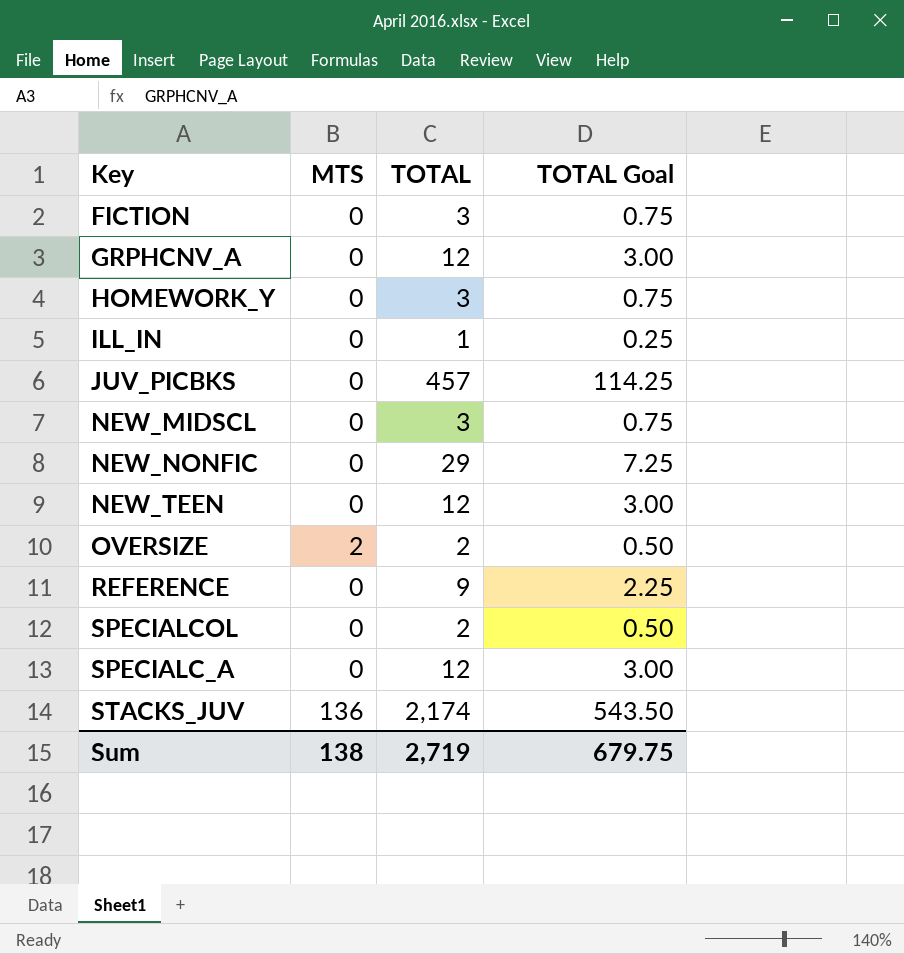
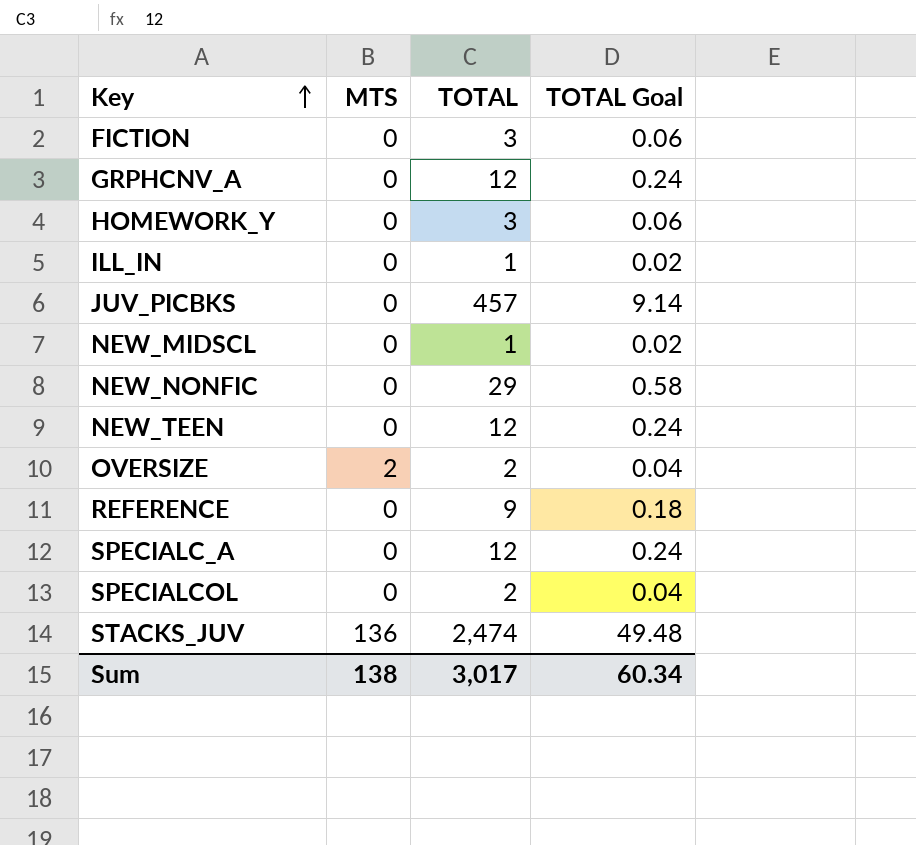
row order: none -> Key ascending
column TOTAL Goal | formula: [TOTAL] * 0.25 -> [TOTAL] * 0.02
NEW_MIDSCL | TOTAL: 3 -> 1
STACKS_JUV | TOTAL: 2,174 -> 2,474
Sum | TOTAL: 2,719 -> 3,017
Sum | TOTAL Goal: 679.75 -> 60.34

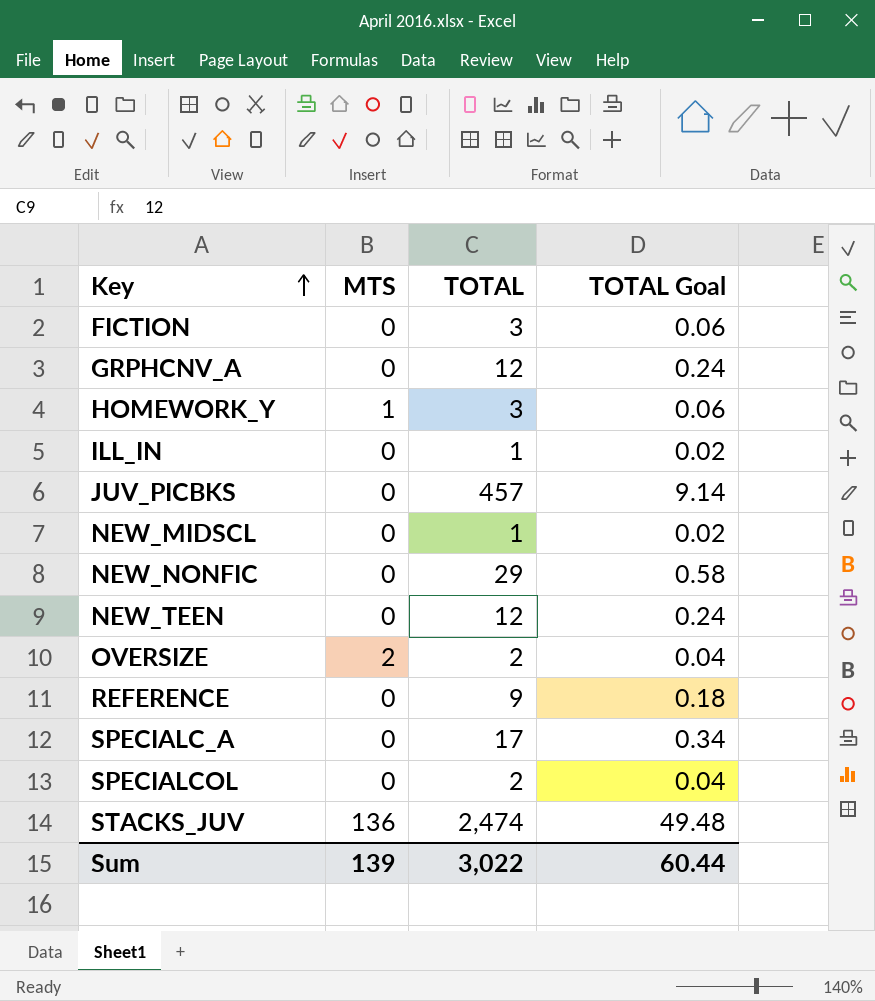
HOMEWORK_Y | MTS: 0 -> 1
SPECIALC_A | TOTAL: 12 -> 17
SPECIALC_A | TOTAL Goal: 0.24 -> 0.34
Sum | MTS: 138 -> 139
Sum | TOTAL: 3,017 -> 3,022
Sum | TOTAL Goal: 60.34 -> 60.44

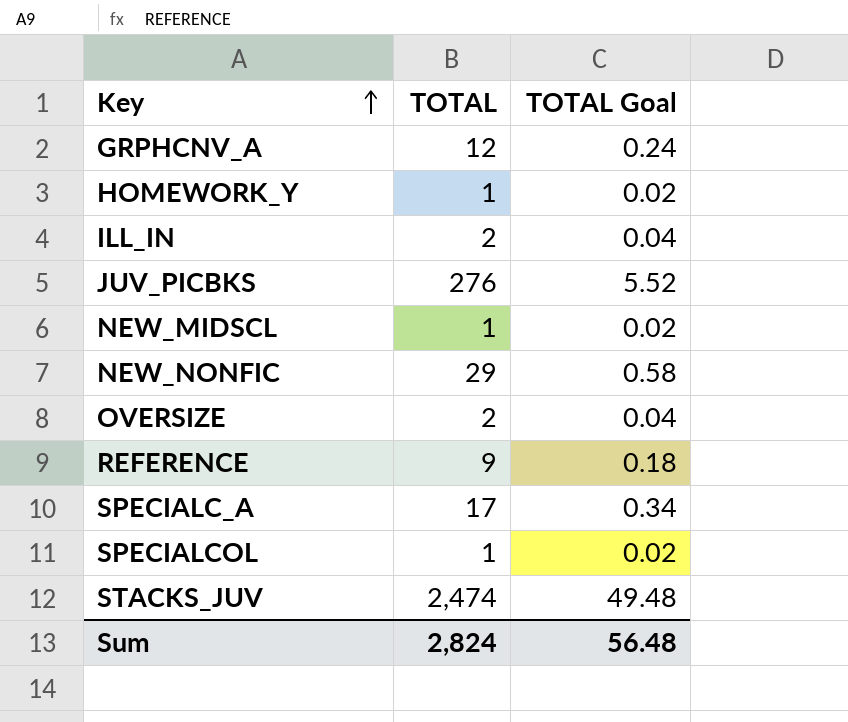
column MTS | position: 2 -> none
row FICTION: 0 | 3 | 0.06 -> none
row NEW_TEEN: 0 | 12 | 0.24 -> none
HOMEWORK_Y | TOTAL: 3 -> 1
HOMEWORK_Y | TOTAL Goal: 0.06 -> 0.02
ILL_IN | TOTAL: 1 -> 2
ILL_IN | TOTAL Goal: 0.02 -> 0.04
JUV_PICBKS | TOTAL: 457 -> 276
JUV_PICBKS | TOTAL Goal: 9.14 -> 5.52
SPECIALCOL | TOTAL: 2 -> 1
SPECIALCOL | TOTAL Goal: 0.04 -> 0.02
Sum | TOTAL: 3,022 -> 2,824
Sum | TOTAL Goal: 60.44 -> 56.48

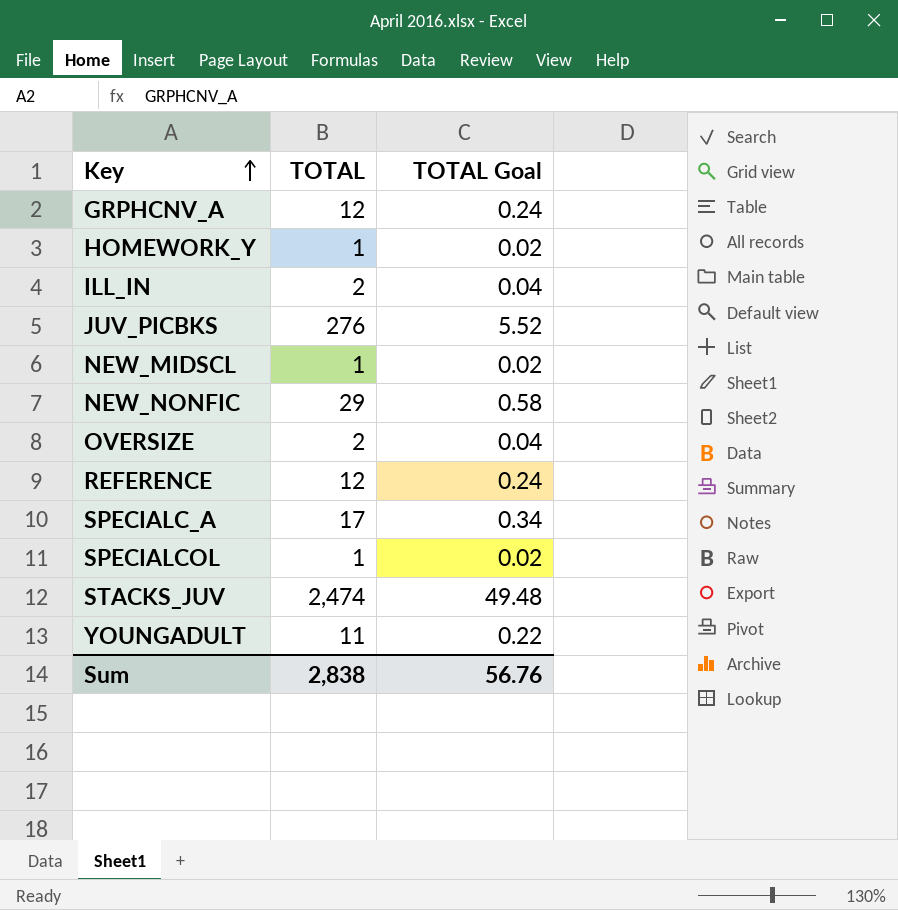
REFERENCE | TOTAL: 9 -> 12
REFERENCE | TOTAL Goal: 0.18 -> 0.24
row YOUNGADULT: none -> 11 | 0.22
Sum | TOTAL: 2,824 -> 2,838
Sum | TOTAL Goal: 56.48 -> 56.76

